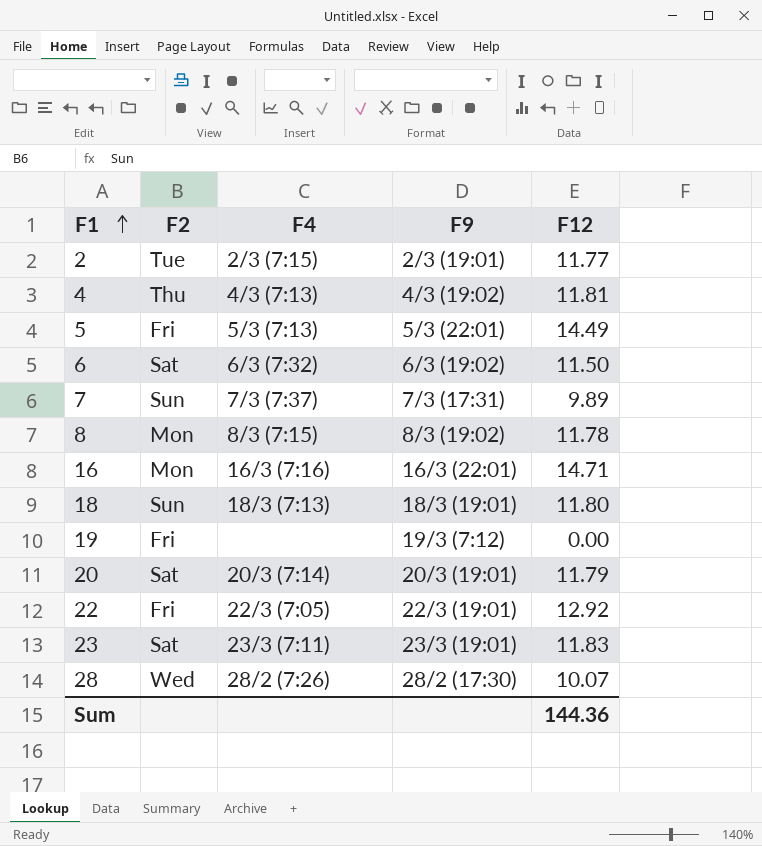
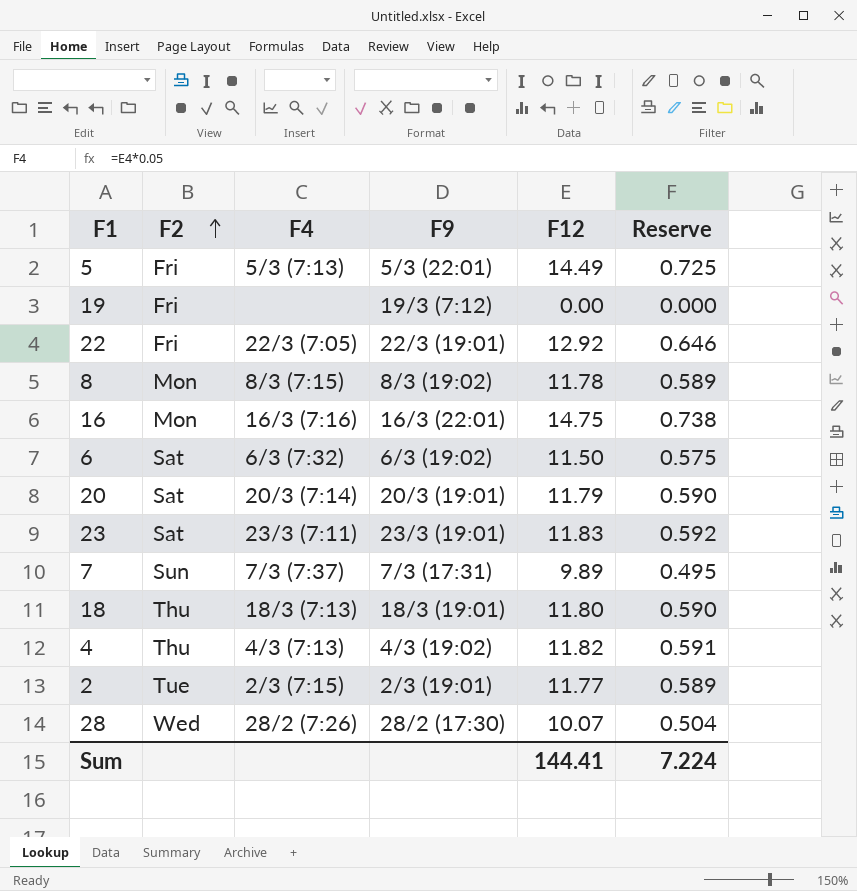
row order: F1 ascending -> F2 ascending
column Reserve | formula: none -> [F12] * 0.05
16 | F12: 14.71 -> 14.75
18 | F2: Sun -> Thu
4 | F12: 11.81 -> 11.82
Sum | F12: 144.36 -> 144.41

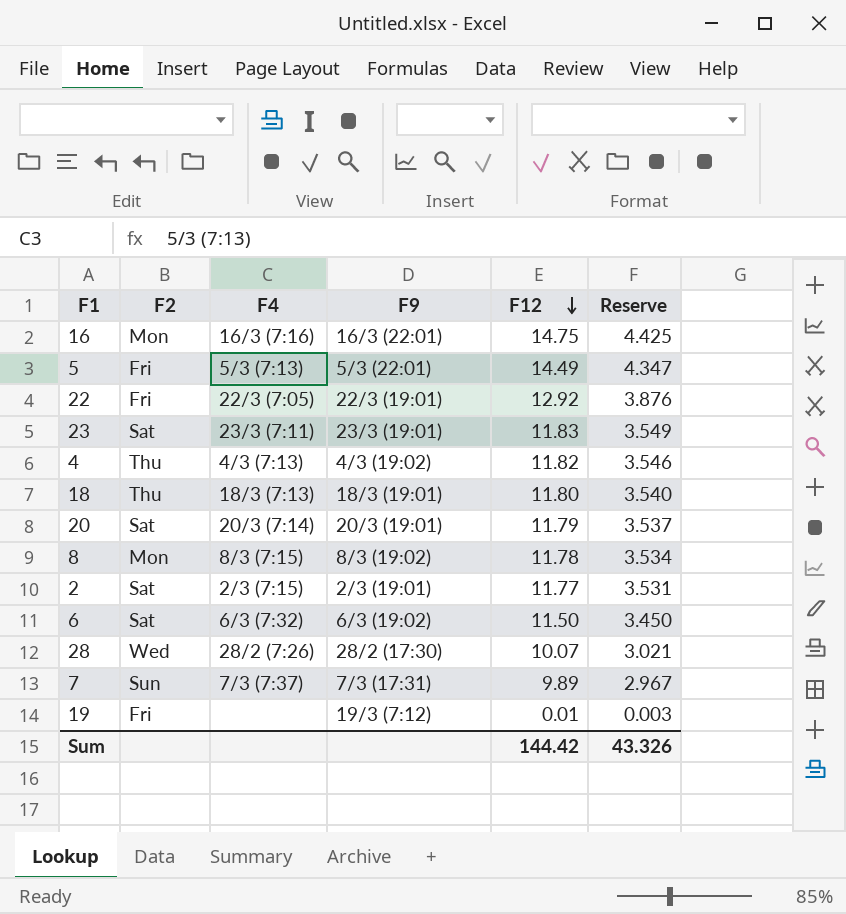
row order: F2 ascending -> F12 descending
column Reserve | formula: [F12] * 0.05 -> [F12] * 0.3
2 | F2: Tue -> Sat
19 | F12: 0.00 -> 0.01
Sum | F12: 144.41 -> 144.42
Sum | Reserve: 7.224 -> 43.326

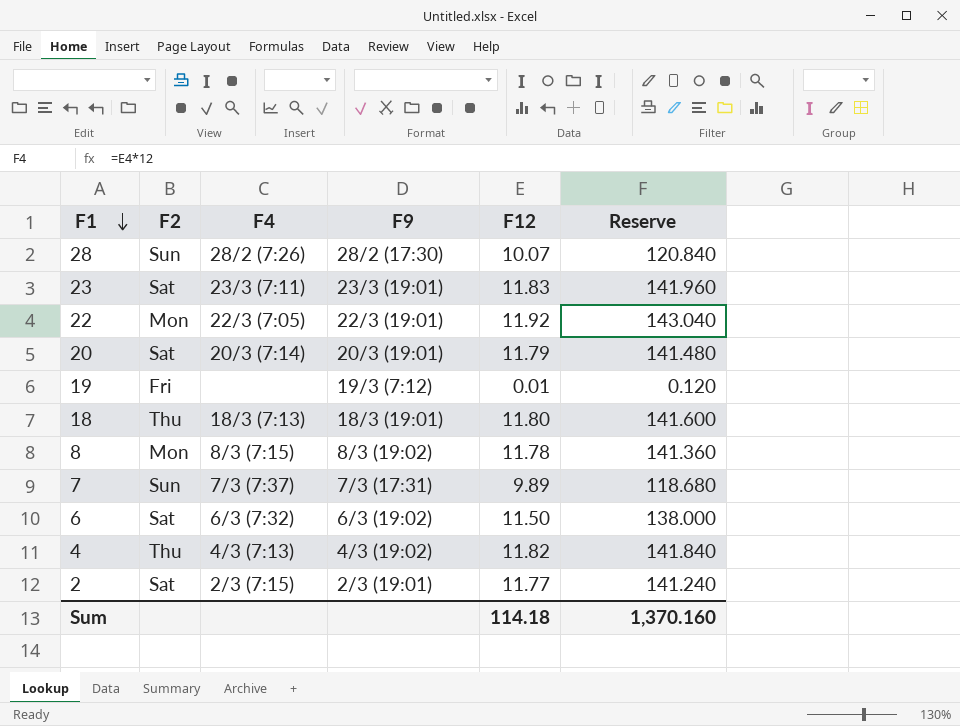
row order: F12 descending -> F1 descending
column Reserve | formula: [F12] * 0.3 -> [F12] * 12
row 16: Mon | 16/3 (7:16) | 16/3 (22:01) | 14.75 | 4.425 -> none
row 5: Fri | 5/3 (7:13) | 5/3 (22:01) | 14.49 | 4.347 -> none
28 | F2: Wed -> Sun
22 | F2: Fri -> Mon
22 | F12: 12.92 -> 11.92
Sum | F12: 144.42 -> 114.18
Sum | Reserve: 43.326 -> 1,370.160

